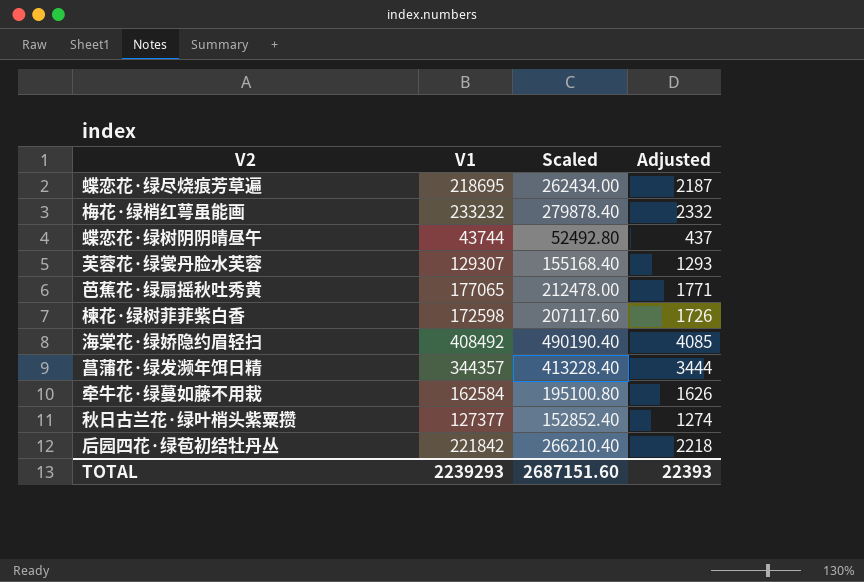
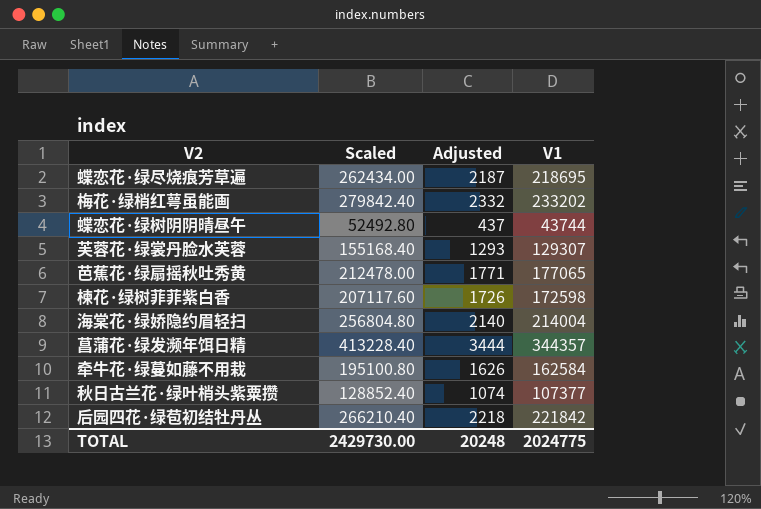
column V1 | position: 2 -> 4
梅花·绿梢红萼虽能画 | Scaled: 279878.40 -> 279842.40
梅花·绿梢红萼虽能画 | V1: 233232 -> 233202
海棠花·绿娇隐约眉轻扫 | Scaled: 490190.40 -> 256804.80
海棠花·绿娇隐约眉轻扫 | Adjusted: 4085 -> 2140
海棠花·绿娇隐约眉轻扫 | V1: 408492 -> 214004
秋日古兰花·绿叶梢头紫粟攒 | Scaled: 152852.40 -> 128852.40
秋日古兰花·绿叶梢头紫粟攒 | Adjusted: 1274 -> 1074
秋日古兰花·绿叶梢头紫粟攒 | V1: 127377 -> 107377
TOTAL | Scaled: 2687151.60 -> 2429730.00
TOTAL | Adjusted: 22393 -> 20248
TOTAL | V1: 2239293 -> 2024775

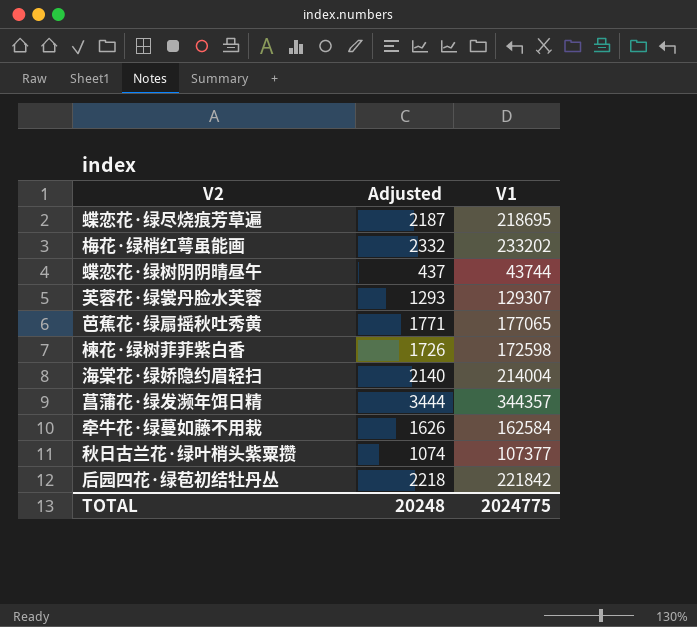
column Scaled | formula: [V1] * 1.2 -> none

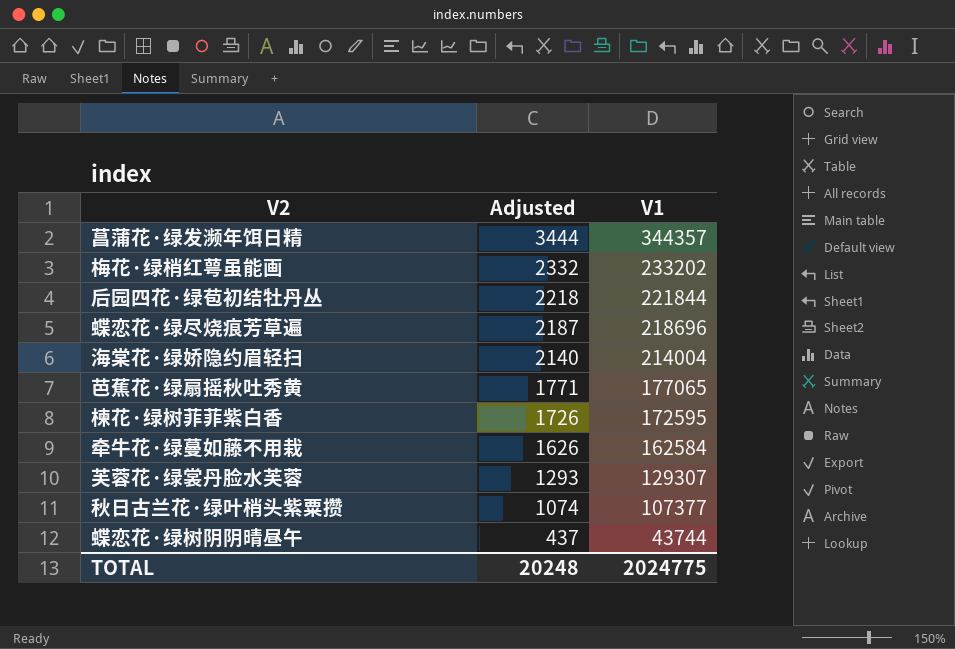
row order: none -> Adjusted descending
后园四花·绿苞初结牡丹丛 | V1: 221842 -> 221844
蝶恋花·绿尽烧痕芳草遍 | V1: 218695 -> 218696
楝花·绿树菲菲紫白香 | V1: 172598 -> 172595

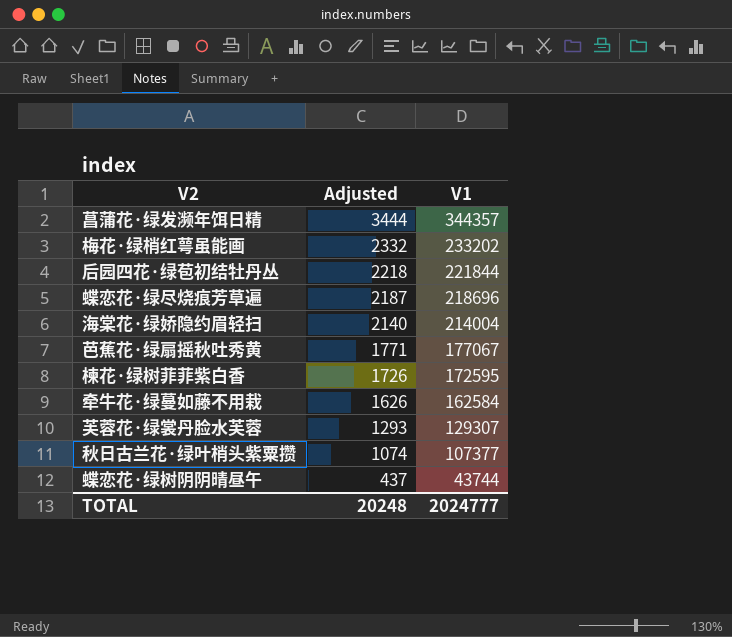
芭蕉花·绿扇摇秋吐秀黄 | V1: 177065 -> 177067
TOTAL | V1: 2024775 -> 2024777

